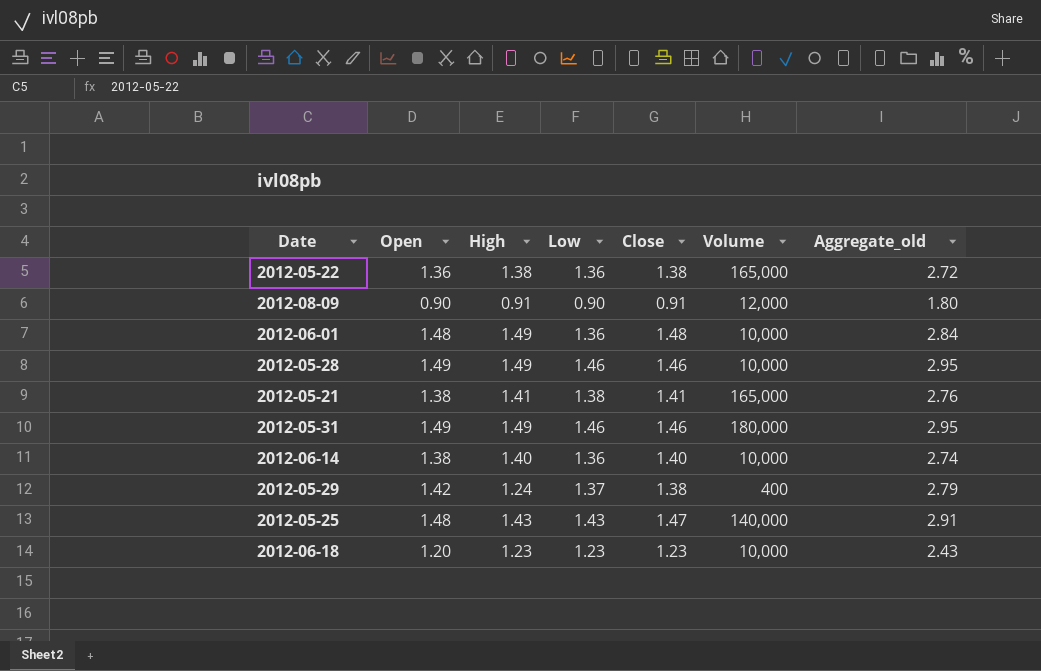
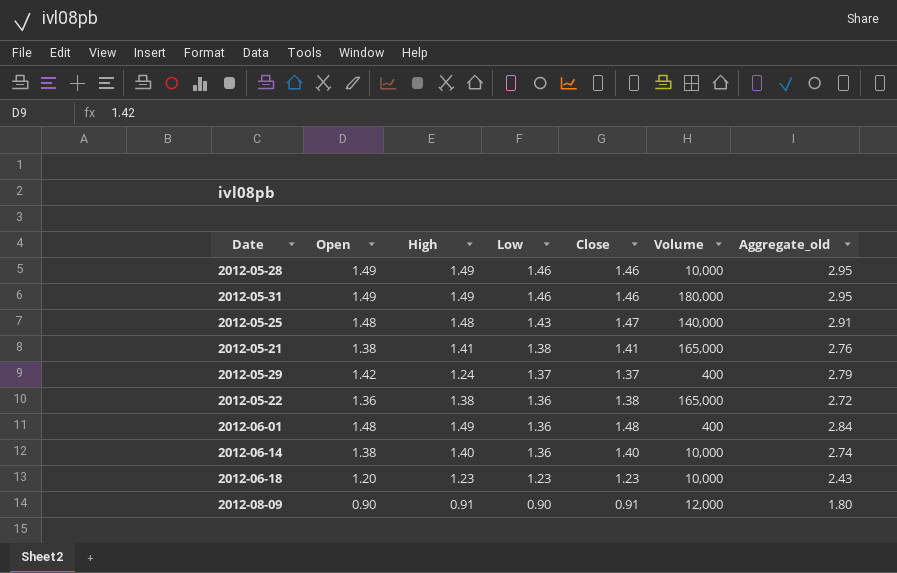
row order: none -> Low descending
2012-05-25 | High: 1.43 -> 1.48
2012-05-29 | Close: 1.38 -> 1.37
2012-06-01 | Volume: 10,000 -> 400

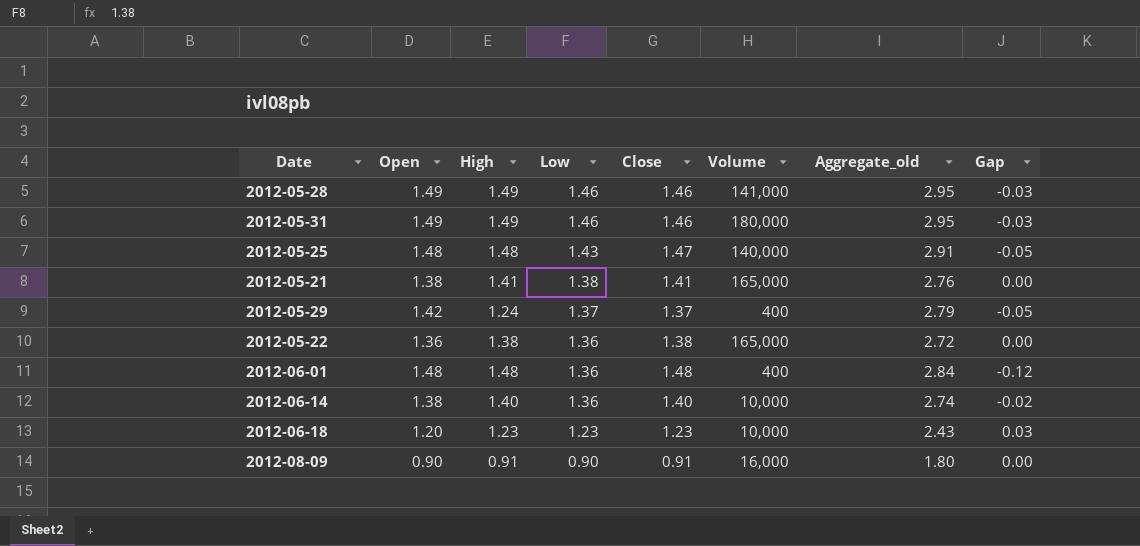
column Gap | formula: none -> [Low] - [Open]
2012-05-28 | Volume: 10,000 -> 141,000
2012-06-01 | High: 1.49 -> 1.48
2012-08-09 | Volume: 12,000 -> 16,000

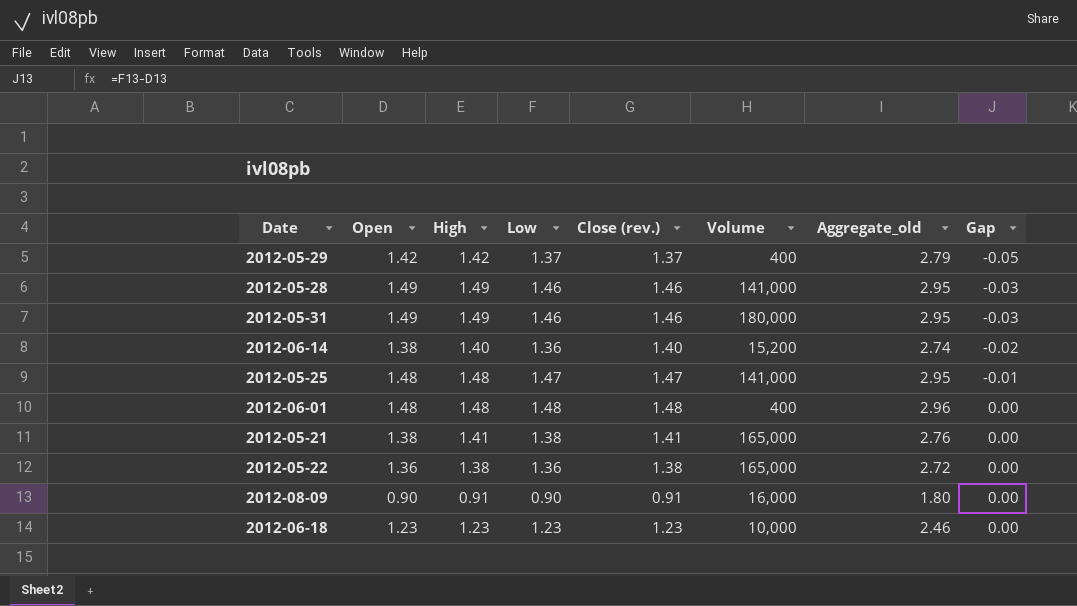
row order: Low descending -> Gap ascending
column name: Close -> Close (rev.)
2012-05-29 | High: 1.24 -> 1.42
2012-06-14 | Volume: 10,000 -> 15,200
2012-05-25 | Low: 1.43 -> 1.47
2012-05-25 | Volume: 140,000 -> 141,000
2012-05-25 | Aggregate_old: 2.91 -> 2.95
2012-05-25 | Gap: -0.05 -> -0.01
2012-06-01 | Low: 1.36 -> 1.48
2012-06-01 | Aggregate_old: 2.84 -> 2.96
2012-06-01 | Gap: -0.12 -> 0.00
2012-06-18 | Open: 1.20 -> 1.23
2012-06-18 | Aggregate_old: 2.43 -> 2.46
2012-06-18 | Gap: 0.03 -> 0.00

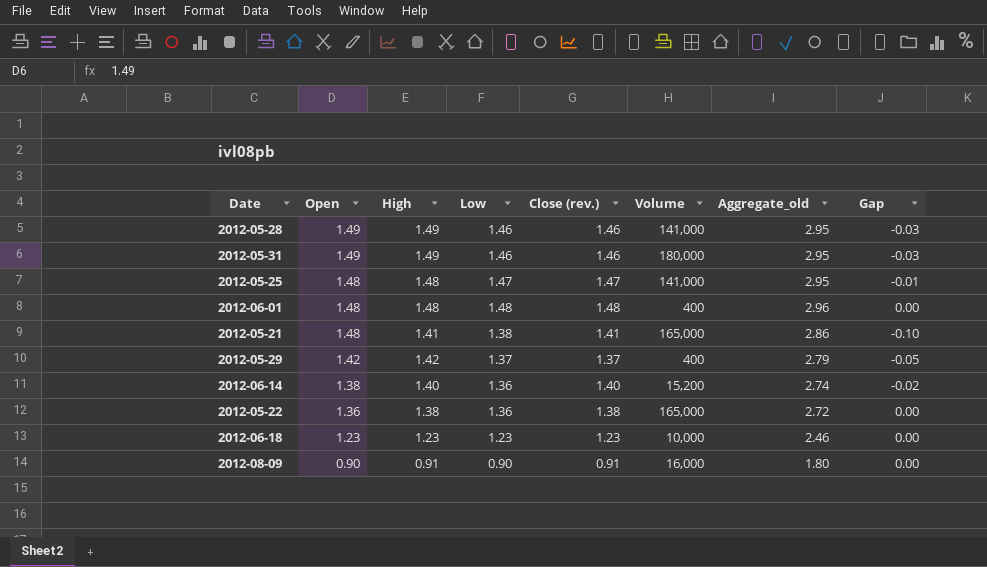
row order: Gap ascending -> Open descending
2012-05-21 | Open: 1.38 -> 1.48
2012-05-21 | Aggregate_old: 2.76 -> 2.86
2012-05-21 | Gap: 0.00 -> -0.10

